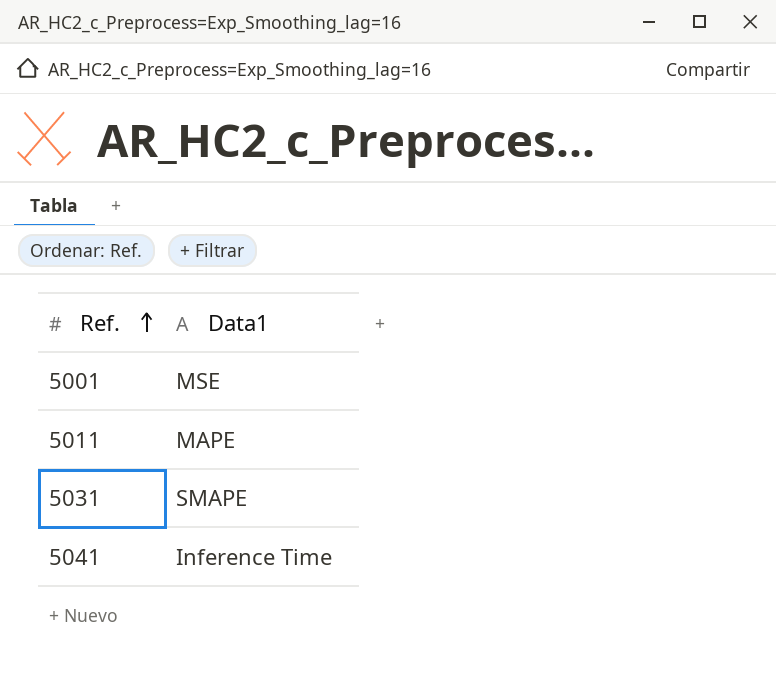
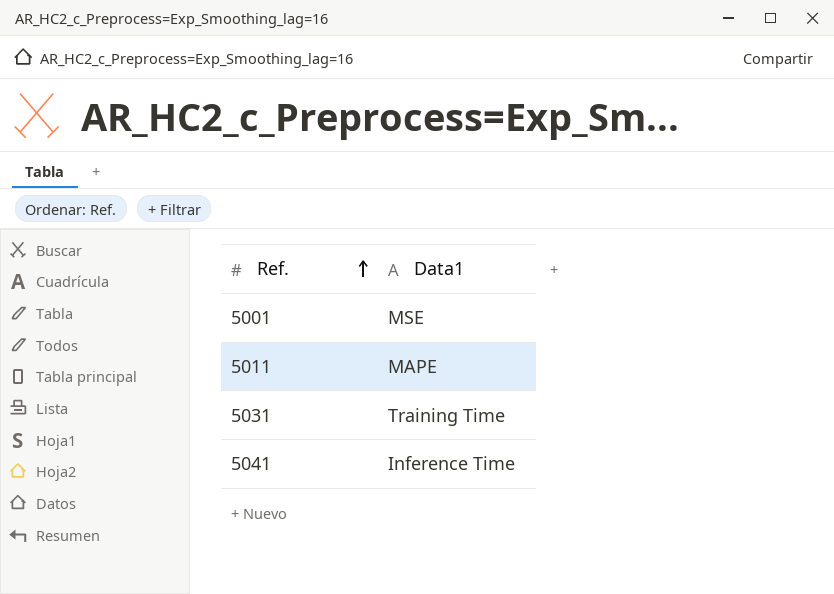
5031 | Data1: SMAPE -> Training Time

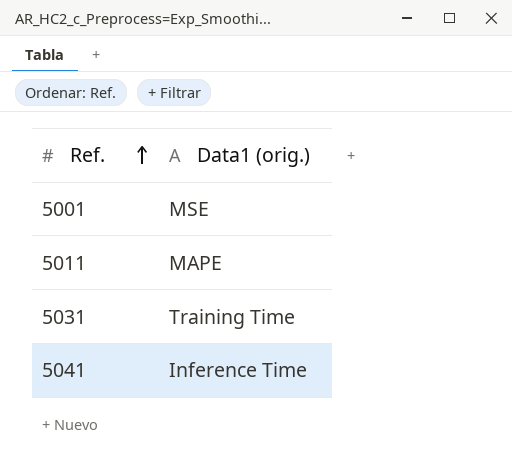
column name: Data1 -> Data1 (orig.)

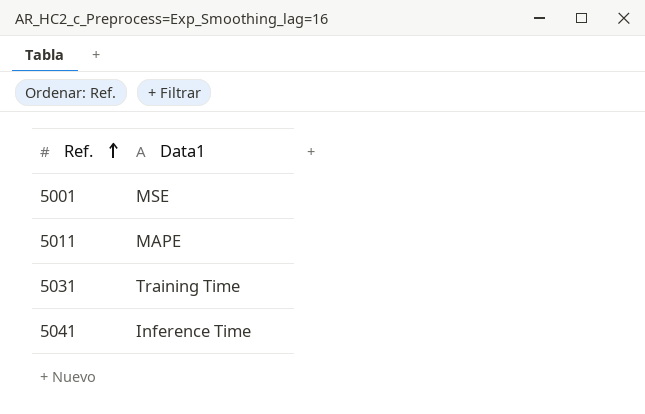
column name: Data1 (orig.) -> Data1

